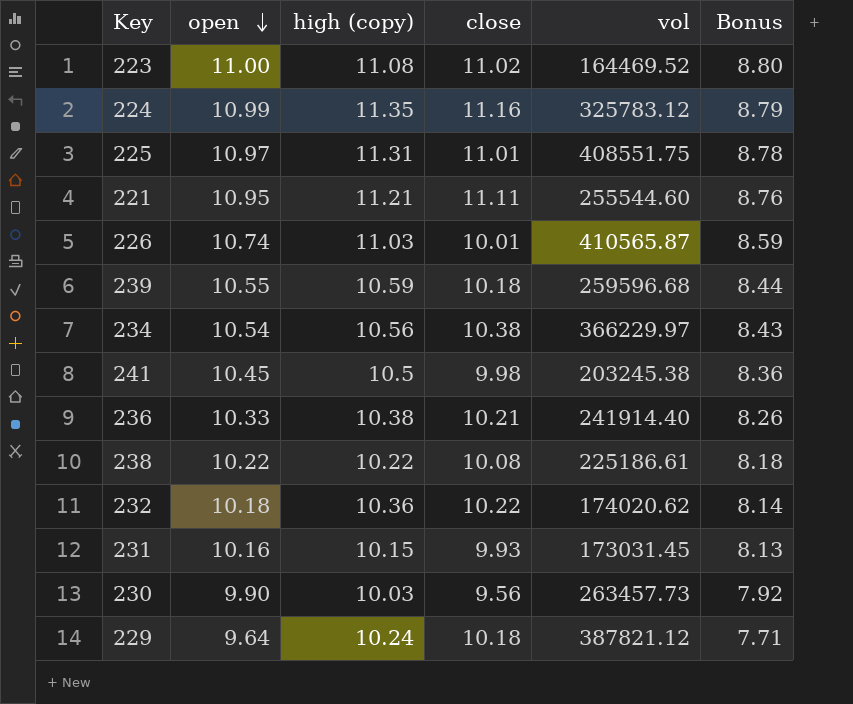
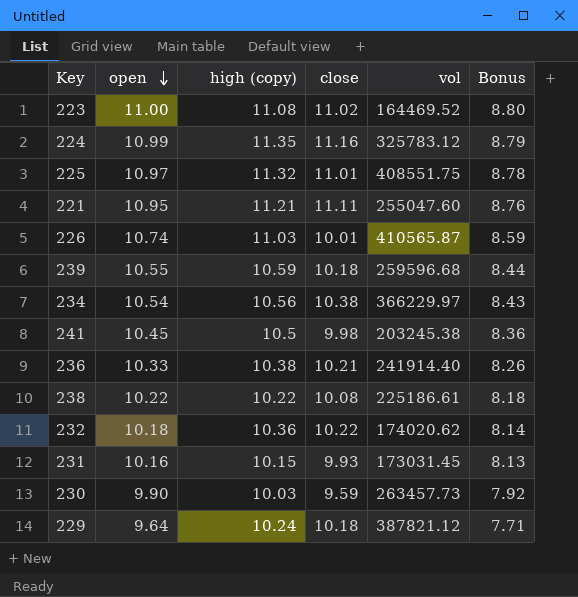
225 | high (copy): 11.31 -> 11.32
221 | vol: 255544.60 -> 255047.60
230 | close: 9.56 -> 9.59

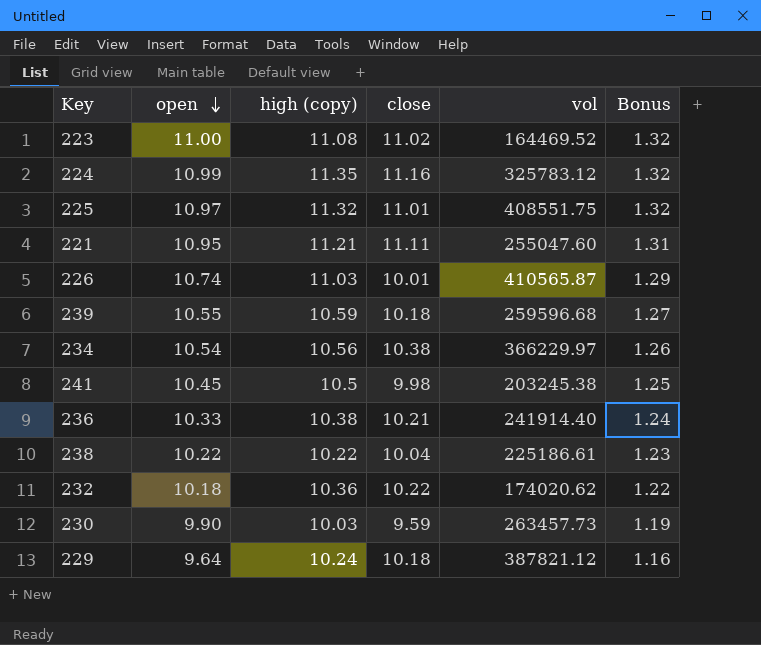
column Bonus | formula: [open] * 0.8 -> [open] * 0.12
row 231: 10.16 | 10.15 | 9.93 | 173031.45 | 8.13 -> none
238 | close: 10.08 -> 10.04

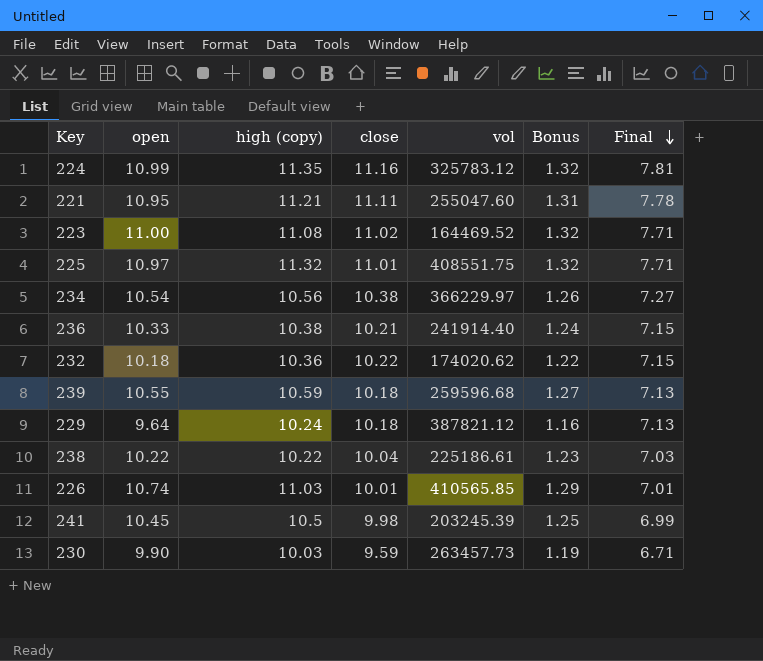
row order: open descending -> Final descending
column Final | formula: none -> [close] * 0.7
226 | vol: 410565.87 -> 410565.85
241 | vol: 203245.38 -> 203245.39

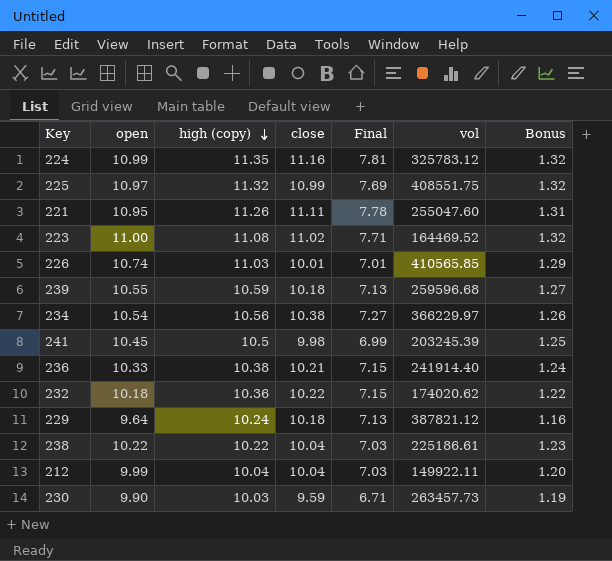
row order: Final descending -> high (copy) descending
column Final | position: 7 -> 5
225 | close: 11.01 -> 10.99
225 | Final: 7.71 -> 7.69
221 | high (copy): 11.21 -> 11.26
row 212: none -> 9.99 | 10.04 | 10.04 | 7.03 | 149922.11 | 1.20

